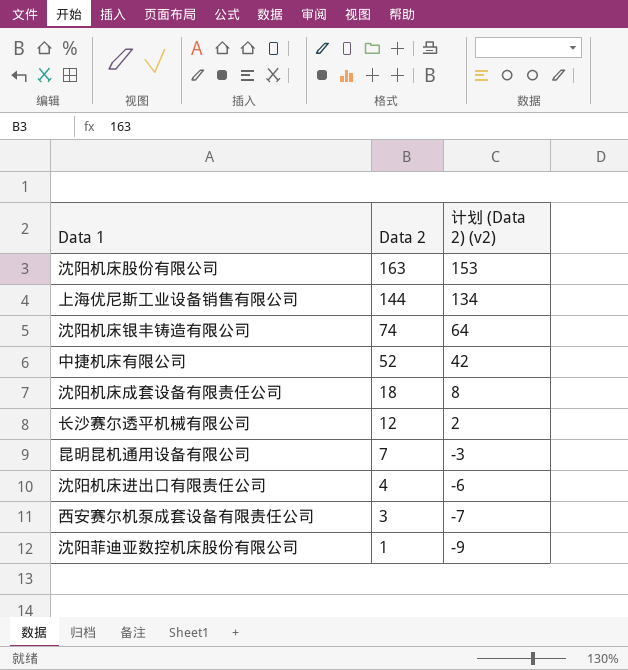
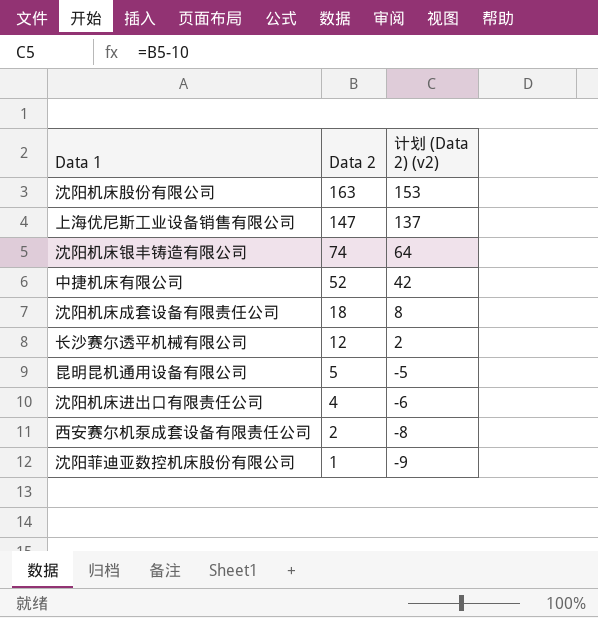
上海优尼斯工业设备销售有限公司 | Data 2: 144 -> 147
上海优尼斯工业设备销售有限公司 | 计划 (Data 2) (v2): 134 -> 137
昆明昆机通用设备有限公司 | Data 2: 7 -> 5
昆明昆机通用设备有限公司 | 计划 (Data 2) (v2): -3 -> -5
西安赛尔机泵成套设备有限责任公司 | Data 2: 3 -> 2
西安赛尔机泵成套设备有限责任公司 | 计划 (Data 2) (v2): -7 -> -8

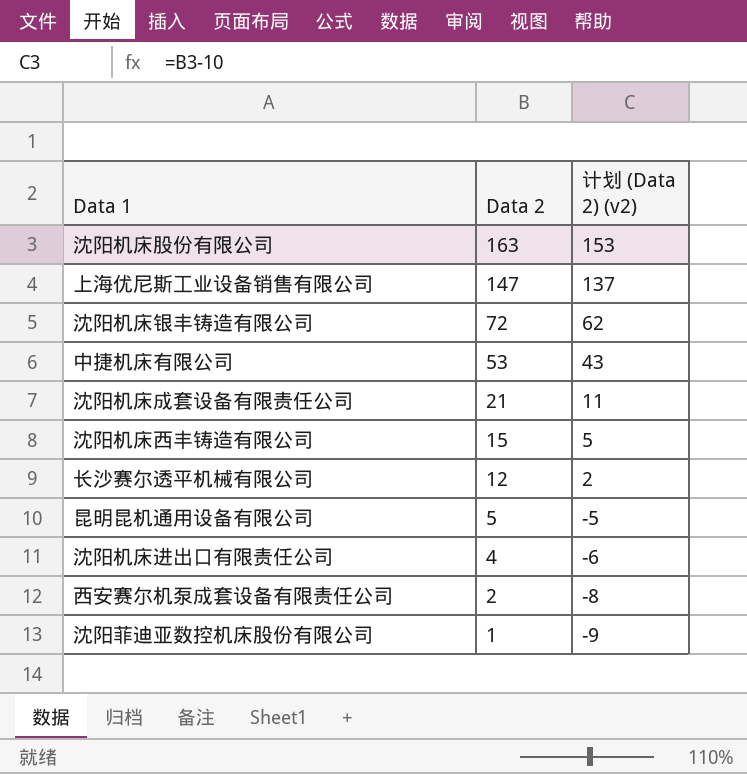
沈阳机床银丰铸造有限公司 | Data 2: 74 -> 72
沈阳机床银丰铸造有限公司 | 计划 (Data 2) (v2): 64 -> 62
中捷机床有限公司 | Data 2: 52 -> 53
中捷机床有限公司 | 计划 (Data 2) (v2): 42 -> 43
沈阳机床成套设备有限责任公司 | Data 2: 18 -> 21
沈阳机床成套设备有限责任公司 | 计划 (Data 2) (v2): 8 -> 11
row 沈阳机床西丰铸造有限公司: none -> 15 | 5

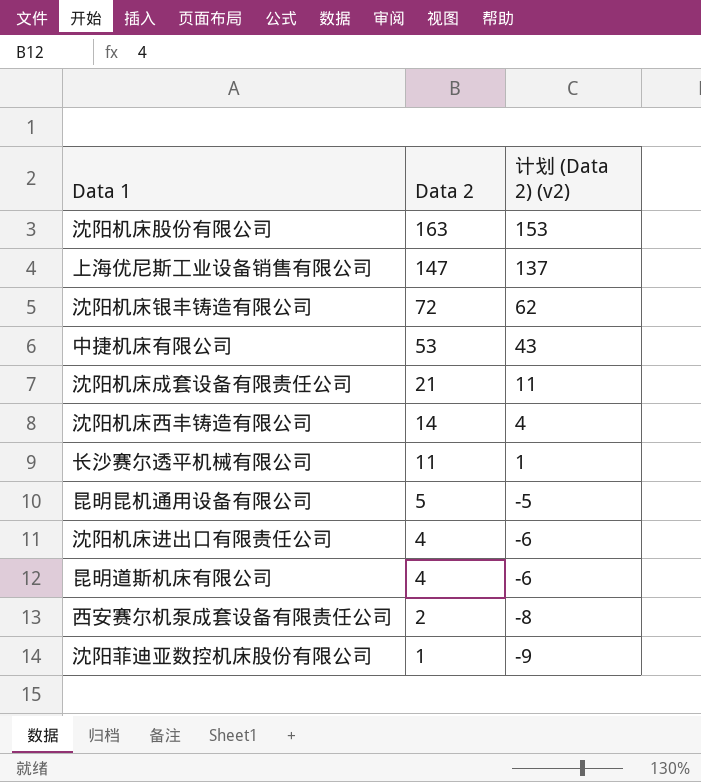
沈阳机床西丰铸造有限公司 | Data 2: 15 -> 14
沈阳机床西丰铸造有限公司 | 计划 (Data 2) (v2): 5 -> 4
长沙赛尔透平机械有限公司 | Data 2: 12 -> 11
长沙赛尔透平机械有限公司 | 计划 (Data 2) (v2): 2 -> 1
row 昆明道斯机床有限公司: none -> 4 | -6

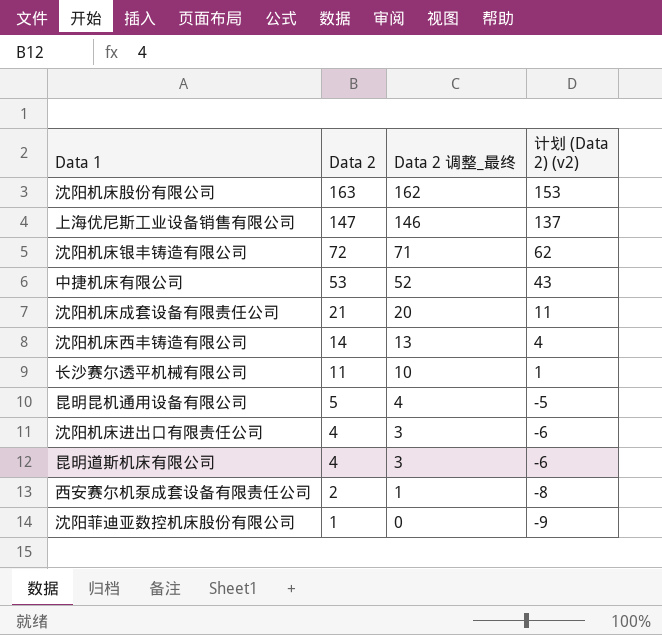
column Data 2 调整_最终 | formula: none -> [Data 2] - 1

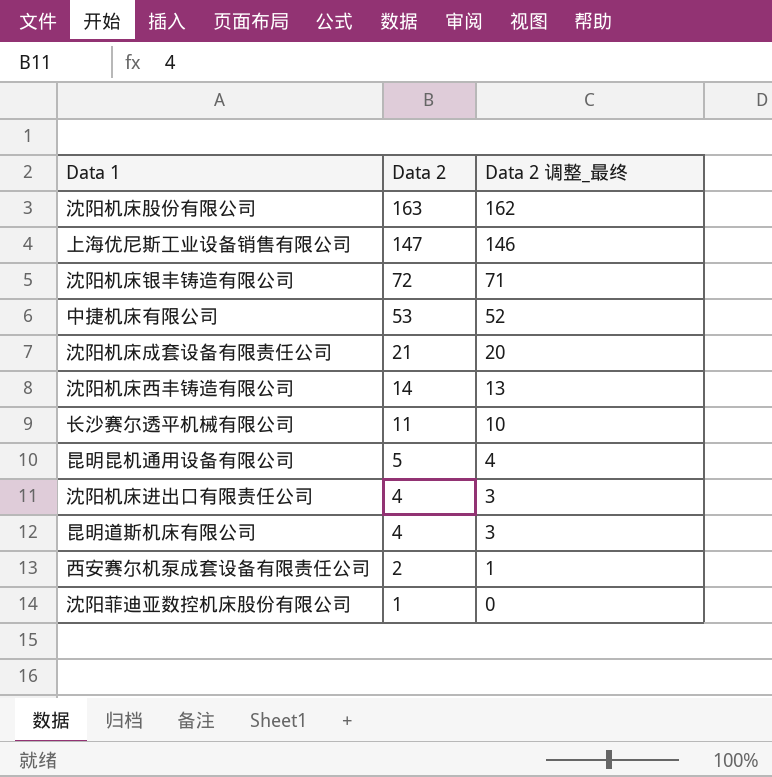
column 计划 (Data 2) (v2) | formula: [Data 2] - 10 -> none

